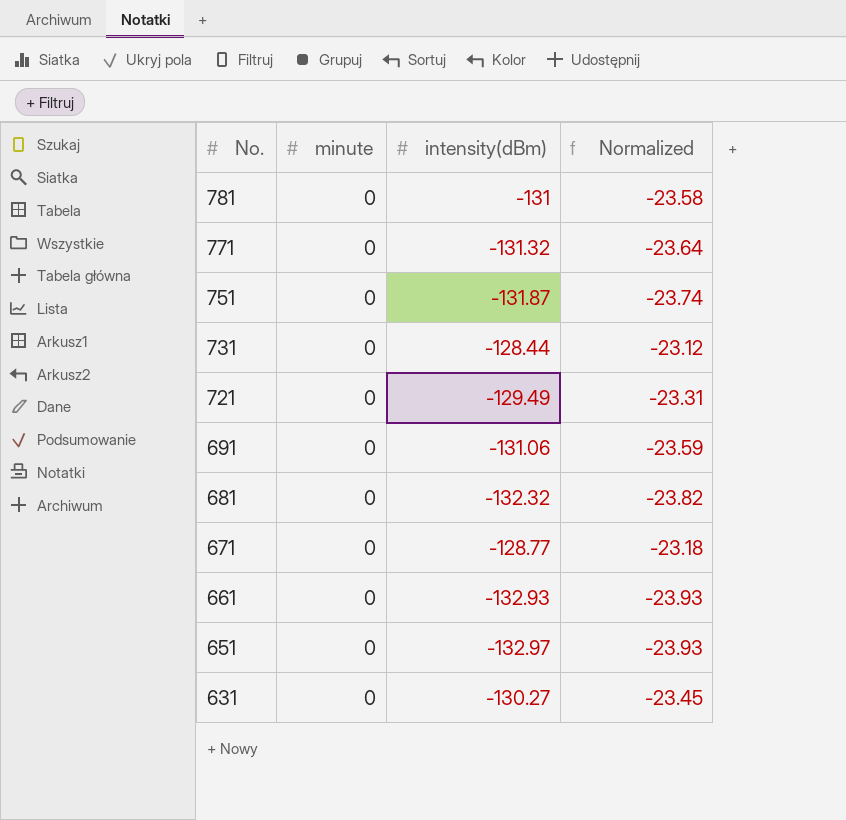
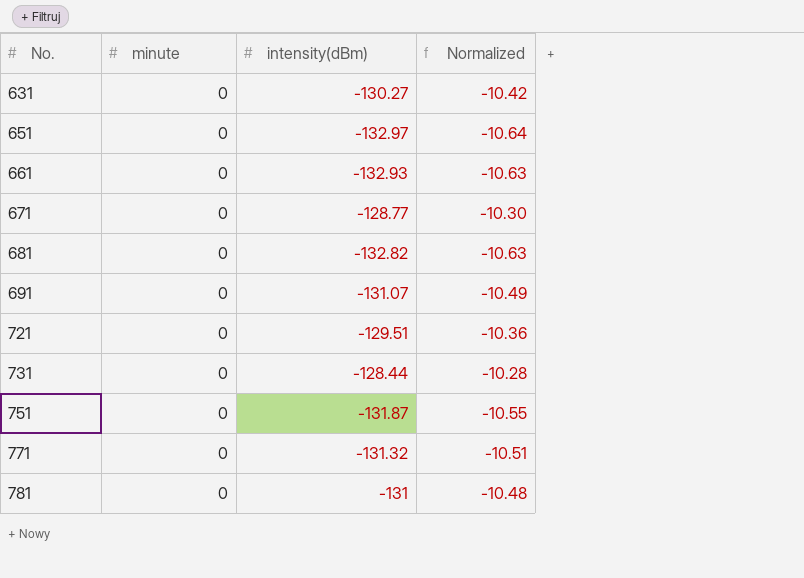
row order: No. descending -> No. ascending
column Normalized | formula: [intensity(dBm)] * 0.18 -> [intensity(dBm)] * 0.08
681 | intensity(dBm): -132.32 -> -132.82
691 | intensity(dBm): -131.06 -> -131.07
721 | intensity(dBm): -129.49 -> -129.51

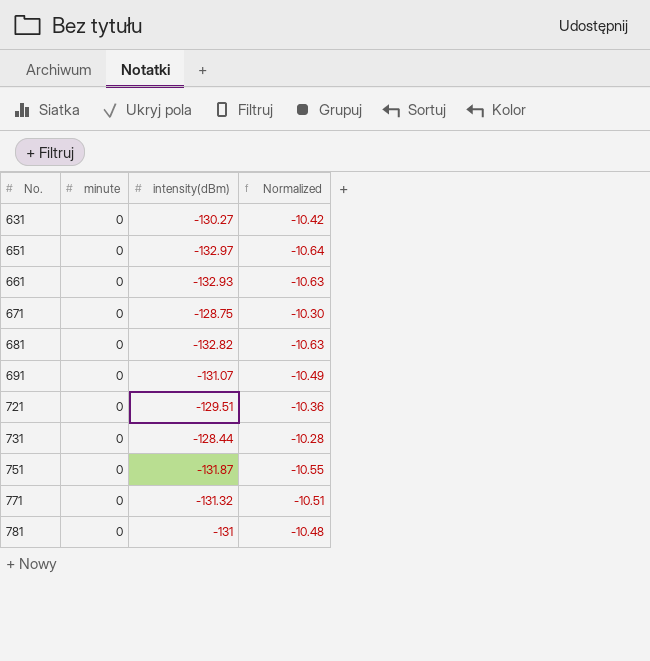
671 | intensity(dBm): -128.77 -> -128.75

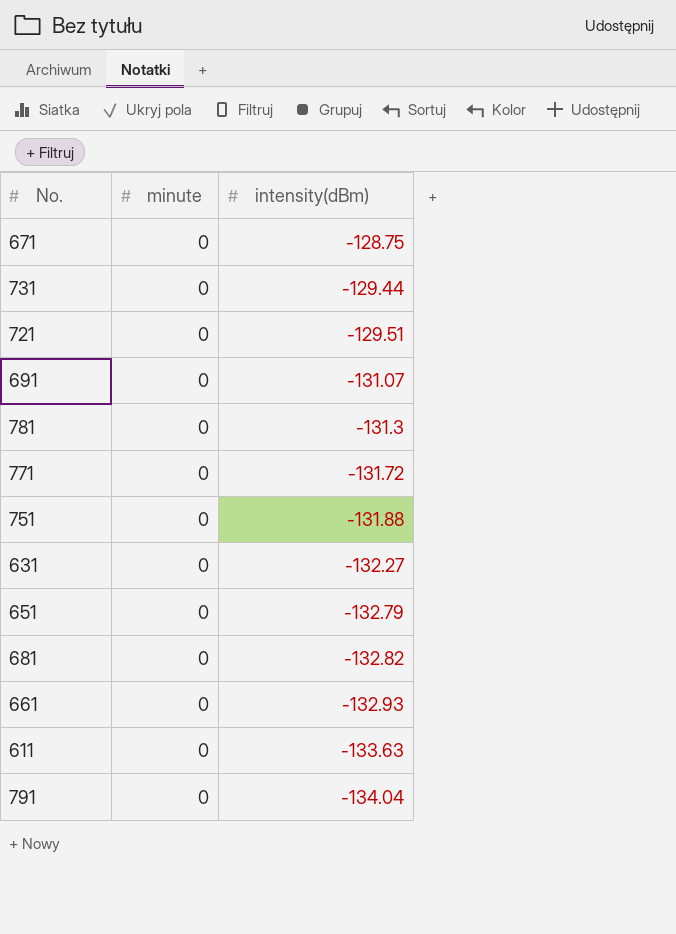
row order: No. ascending -> intensity(dBm) descending
column Normalized | formula: [intensity(dBm)] * 0.08 -> none
731 | intensity(dBm): -128.44 -> -129.44
781 | intensity(dBm): -131 -> -131.3
771 | intensity(dBm): -131.32 -> -131.72
751 | intensity(dBm): -131.87 -> -131.88
631 | intensity(dBm): -130.27 -> -132.27
651 | intensity(dBm): -132.97 -> -132.79
row 611: none -> 0 | -133.63
row 791: none -> 0 | -134.04

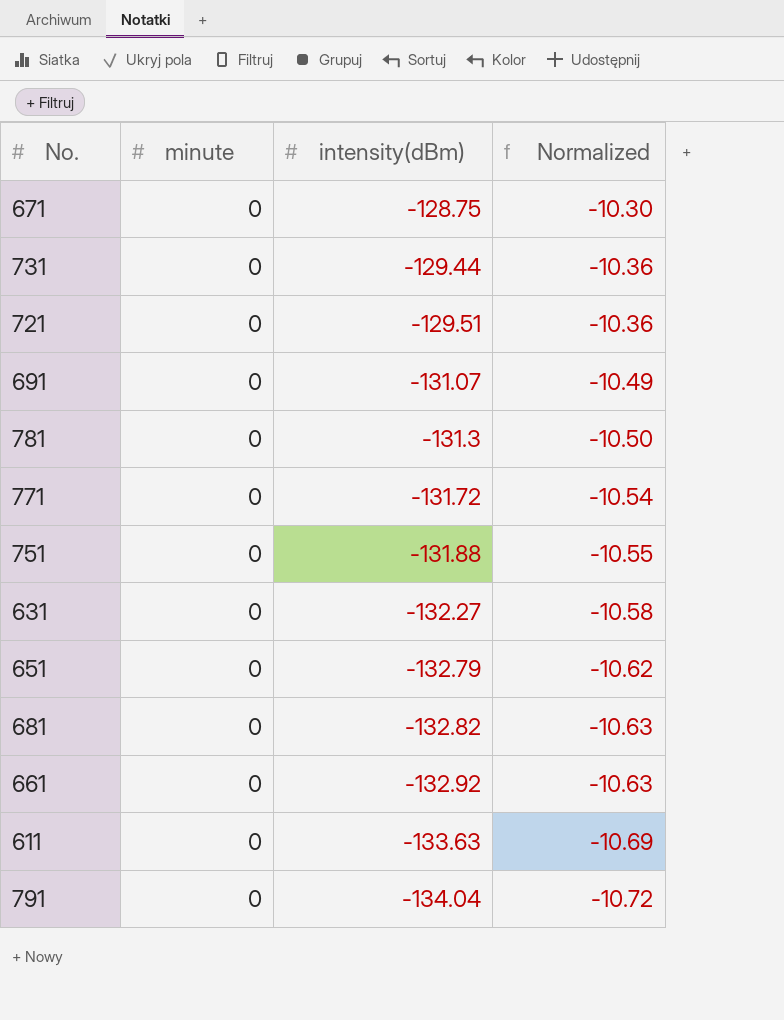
column Normalized | formula: none -> [intensity(dBm)] * 0.08
661 | intensity(dBm): -132.93 -> -132.92

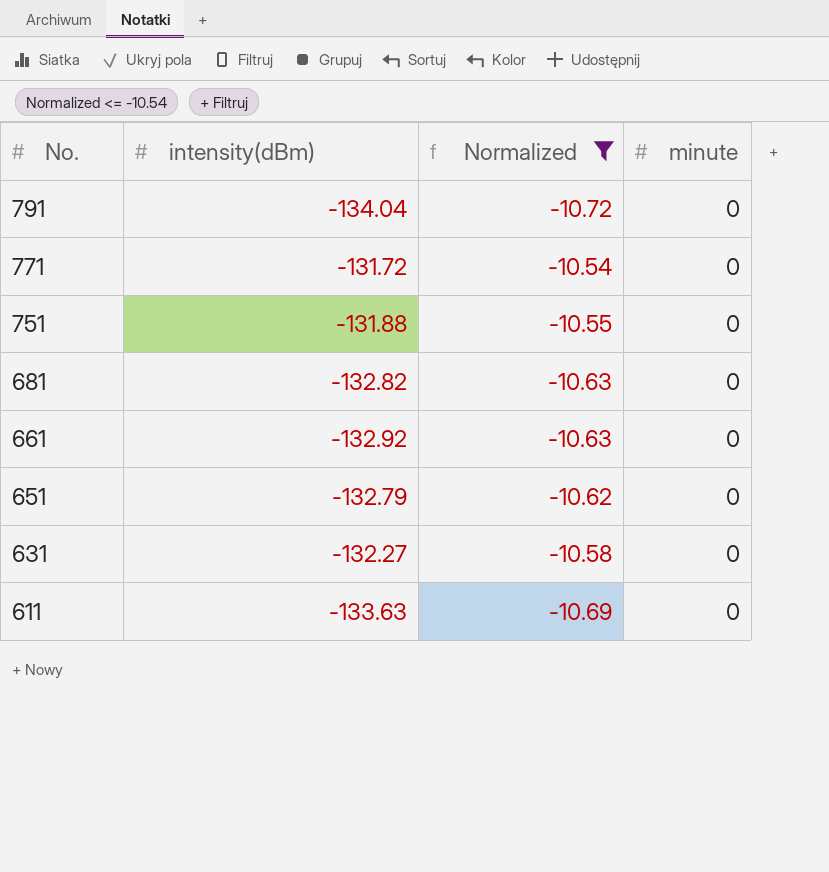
filter: none -> Normalized <= -10.54
row order: intensity(dBm) descending -> No. descending
column minute | position: 2 -> 4

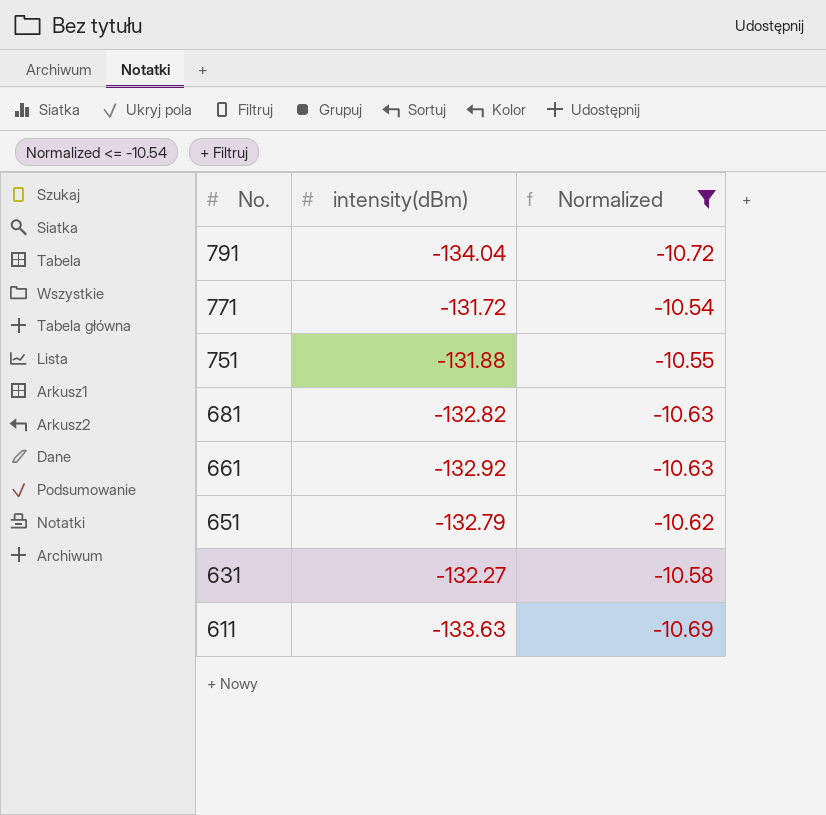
column minute | position: 4 -> none

